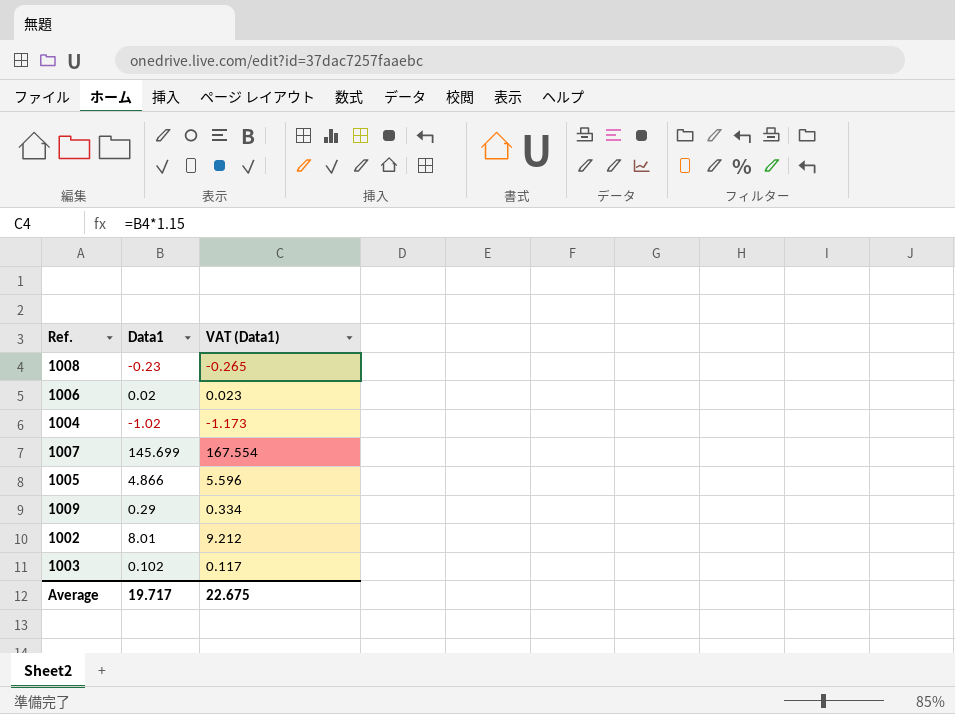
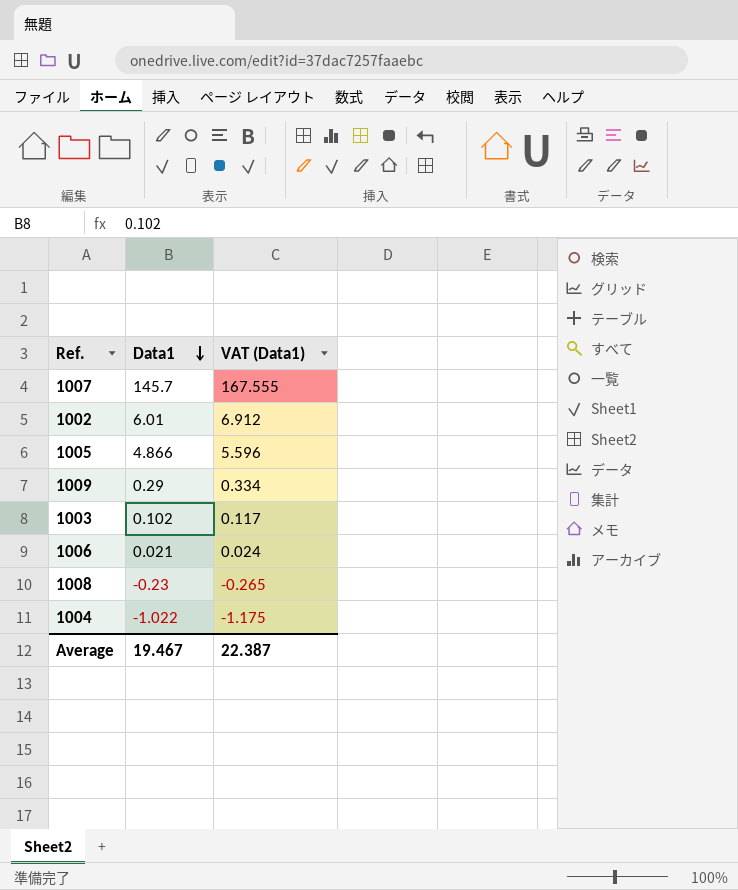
row order: none -> Data1 descending
1007 | Data1: 145.699 -> 145.7
1007 | VAT (Data1): 167.554 -> 167.555
1002 | Data1: 8.01 -> 6.01
1002 | VAT (Data1): 9.212 -> 6.912
1006 | Data1: 0.02 -> 0.021
1006 | VAT (Data1): 0.023 -> 0.024
1004 | Data1: -1.02 -> -1.022
1004 | VAT (Data1): -1.173 -> -1.175
Average | Data1: 19.717 -> 19.467
Average | VAT (Data1): 22.675 -> 22.387

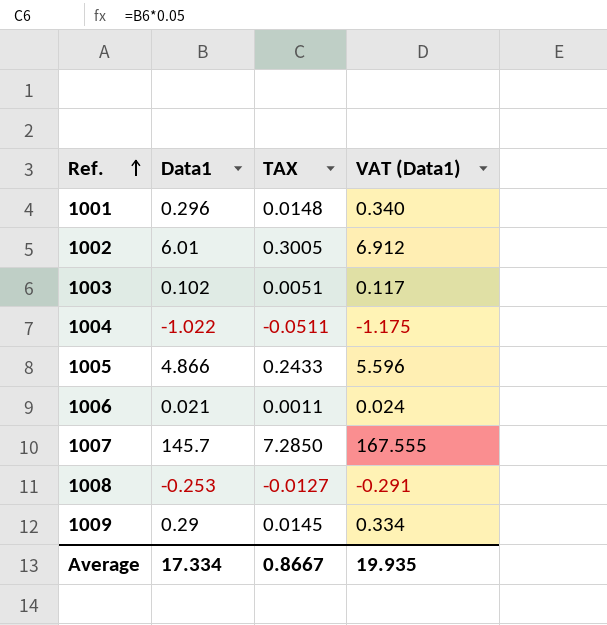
row order: Data1 descending -> Ref. ascending
column TAX | formula: none -> [Data1] * 0.05
row 1001: none -> 0.296 | 0.0148 | 0.340
1008 | Data1: -0.23 -> -0.253
1008 | VAT (Data1): -0.265 -> -0.291
Average | Data1: 19.467 -> 17.334
Average | VAT (Data1): 22.387 -> 19.935

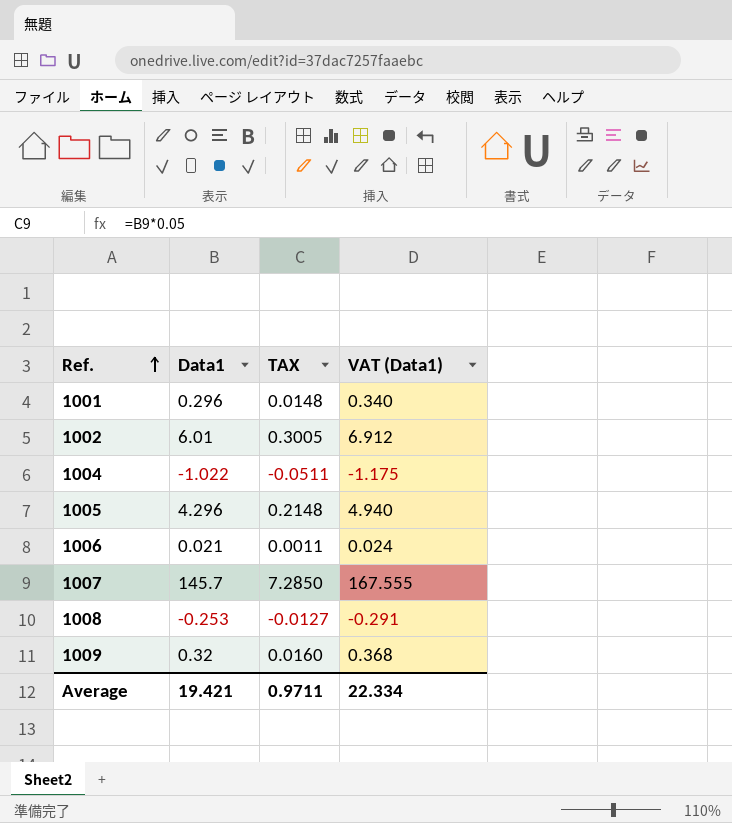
row 1003: 0.102 | 0.0051 | 0.117 -> none
1005 | Data1: 4.866 -> 4.296
1005 | TAX: 0.2433 -> 0.2148
1005 | VAT (Data1): 5.596 -> 4.940
1009 | Data1: 0.29 -> 0.32
1009 | TAX: 0.0145 -> 0.0160
1009 | VAT (Data1): 0.334 -> 0.368
Average | Data1: 17.334 -> 19.421
Average | TAX: 0.8667 -> 0.9711
Average | VAT (Data1): 19.935 -> 22.334

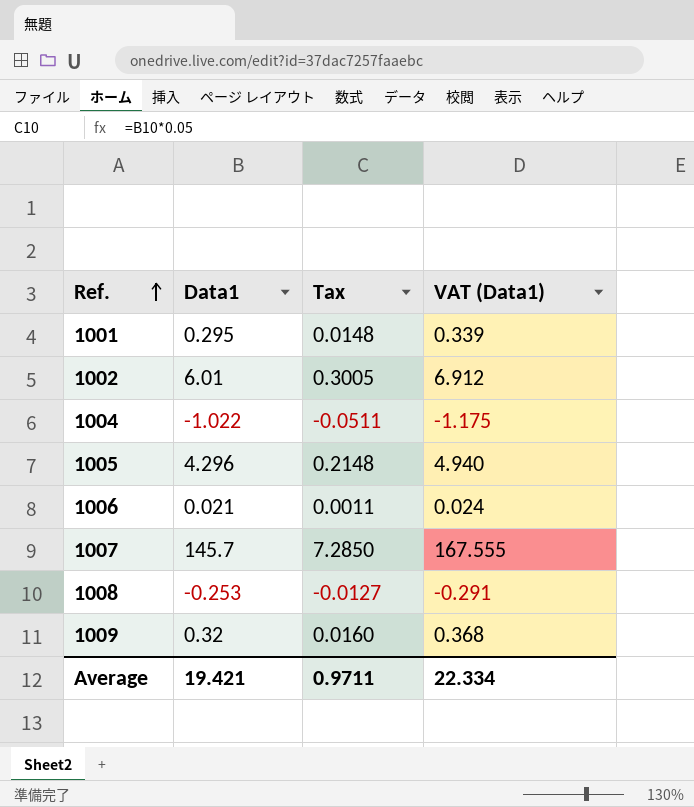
column name: TAX -> Tax
1001 | Data1: 0.296 -> 0.295
1001 | VAT (Data1): 0.340 -> 0.339

